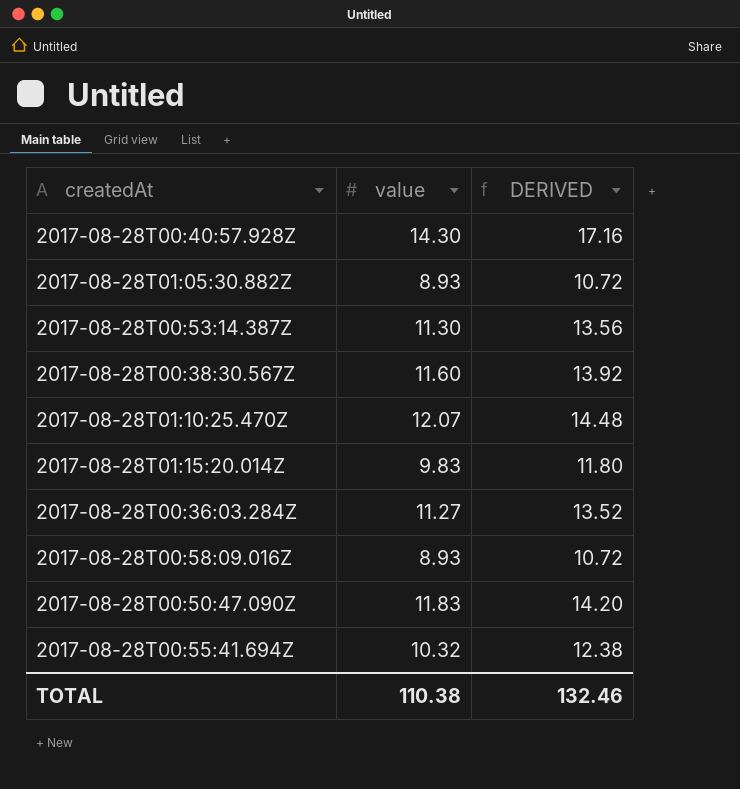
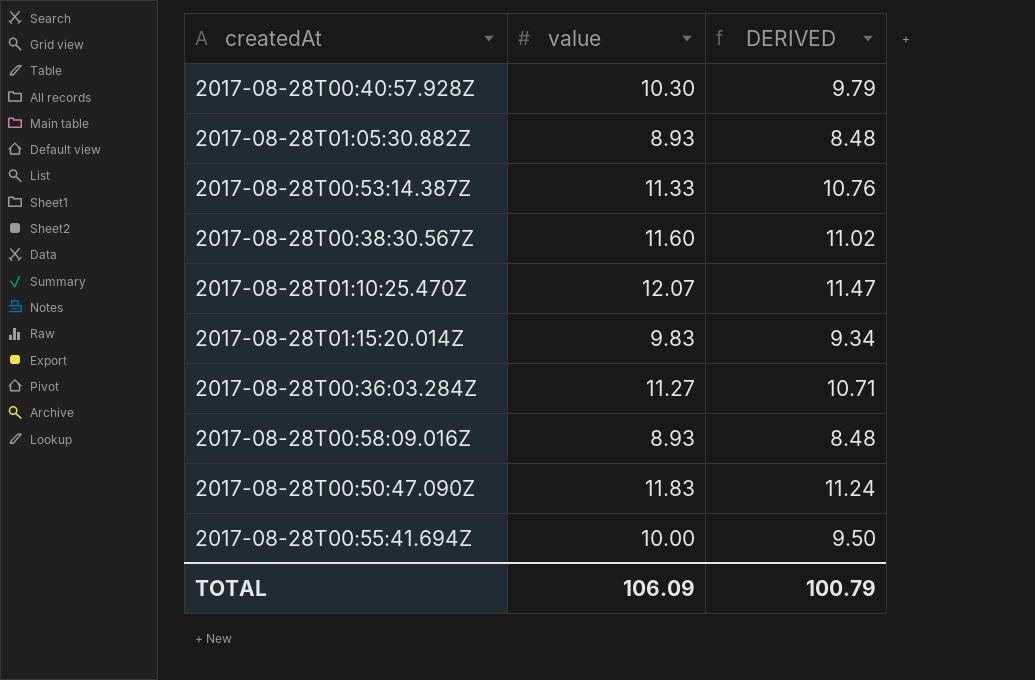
column DERIVED | formula: [value] * 1.2 -> [value] * 0.95
2017-08-28T00:40:57.928Z | value: 14.30 -> 10.30
2017-08-28T00:53:14.387Z | value: 11.30 -> 11.33
2017-08-28T00:55:41.694Z | value: 10.32 -> 10.00
TOTAL | value: 110.38 -> 106.09
TOTAL | DERIVED: 132.46 -> 100.79

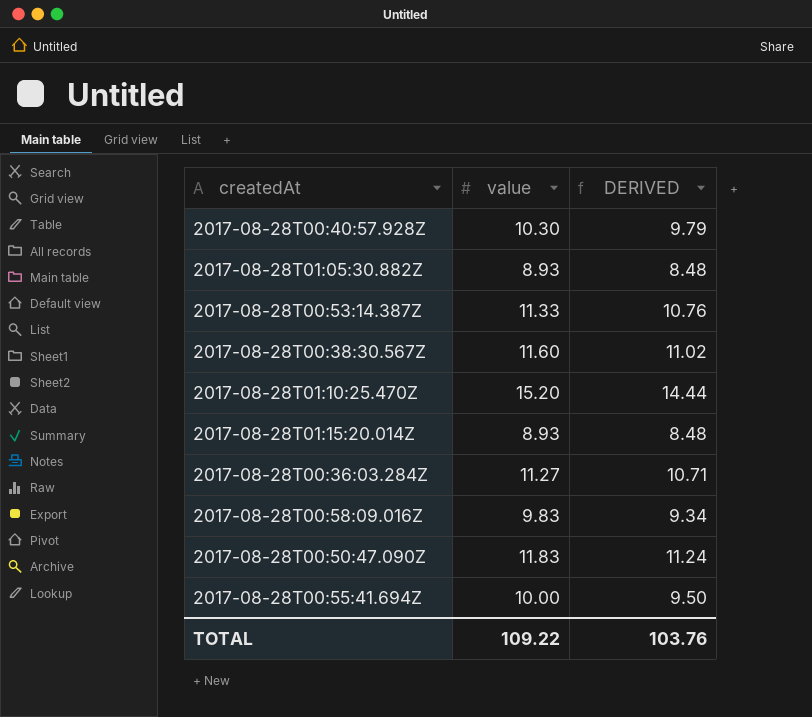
2017-08-28T01:10:25.470Z | value: 12.07 -> 15.20
2017-08-28T01:10:25.470Z | DERIVED: 11.47 -> 14.44
2017-08-28T01:15:20.014Z | value: 9.83 -> 8.93
2017-08-28T01:15:20.014Z | DERIVED: 9.34 -> 8.48
2017-08-28T00:58:09.016Z | value: 8.93 -> 9.83
2017-08-28T00:58:09.016Z | DERIVED: 8.48 -> 9.34
TOTAL | value: 106.09 -> 109.22
TOTAL | DERIVED: 100.79 -> 103.76

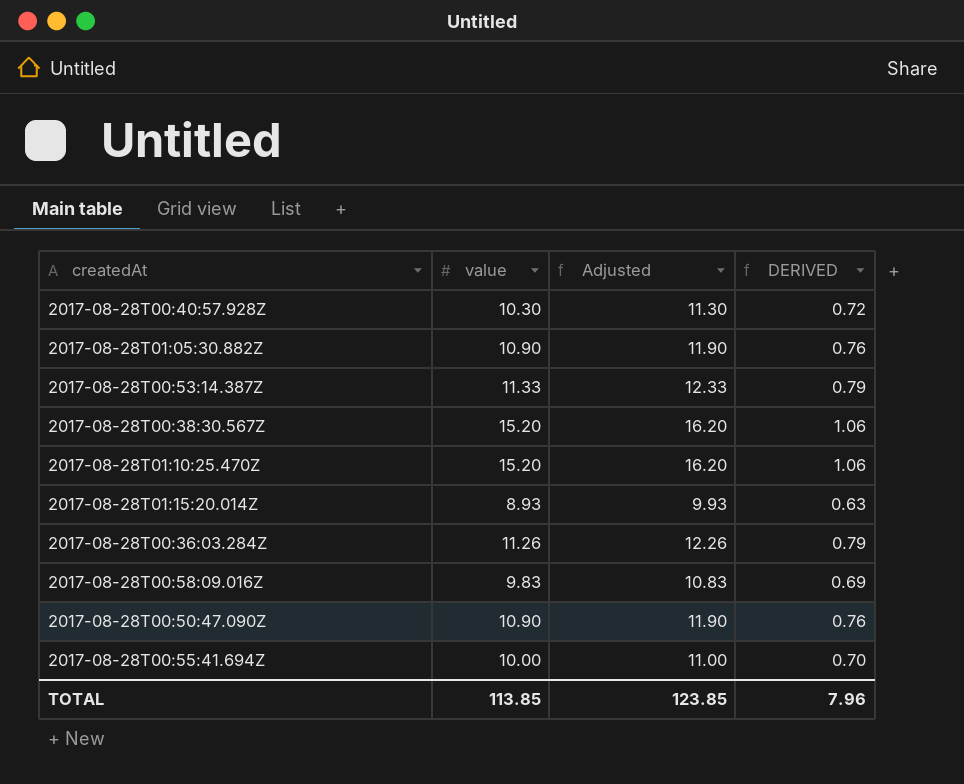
column Adjusted | formula: none -> [value] + 1
column DERIVED | formula: [value] * 0.95 -> [value] * 0.07
2017-08-28T01:05:30.882Z | value: 8.93 -> 10.90
2017-08-28T00:38:30.567Z | value: 11.60 -> 15.20
2017-08-28T00:36:03.284Z | value: 11.27 -> 11.26
2017-08-28T00:50:47.090Z | value: 11.83 -> 10.90
TOTAL | value: 109.22 -> 113.85
TOTAL | DERIVED: 103.76 -> 7.96

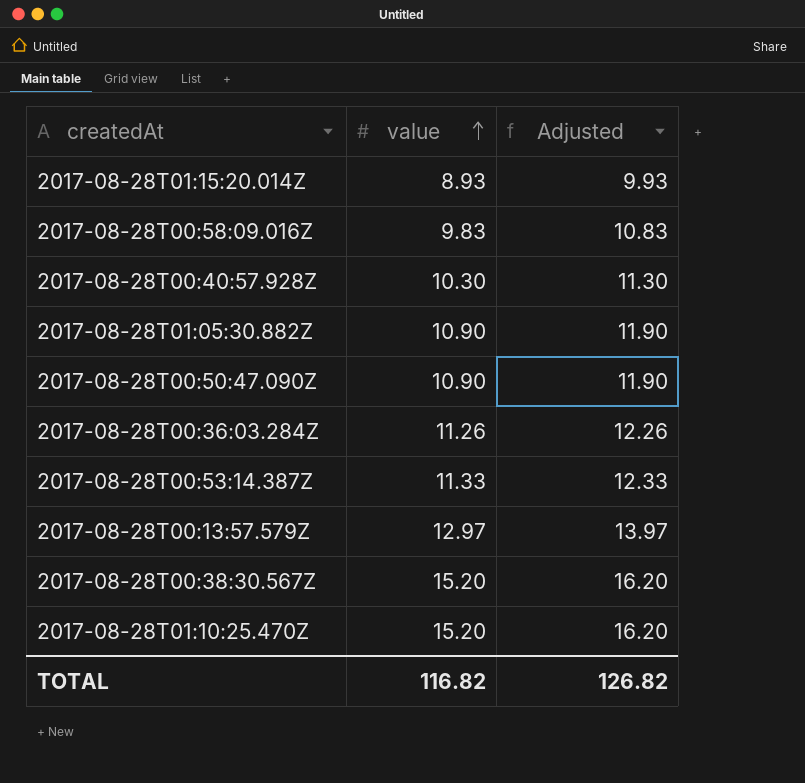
row order: none -> value ascending
column DERIVED | formula: [value] * 0.07 -> none
row 2017-08-28T00:55:41.694Z: 10.00 | 11.00 | 0.70 -> none
row 2017-08-28T00:13:57.579Z: none -> 12.97 | 13.97
TOTAL | value: 113.85 -> 116.82
TOTAL | Adjusted: 123.85 -> 126.82

